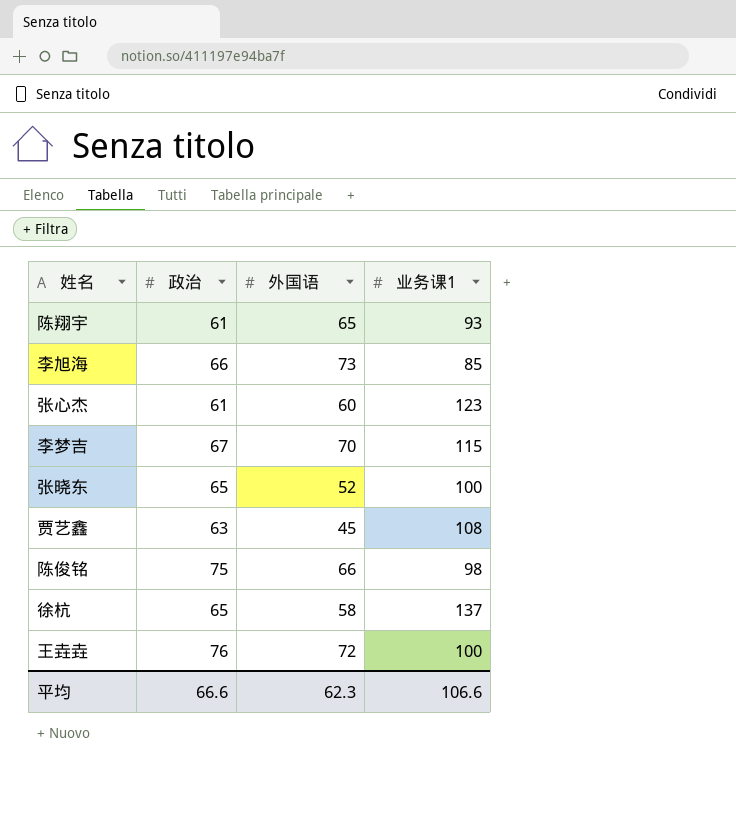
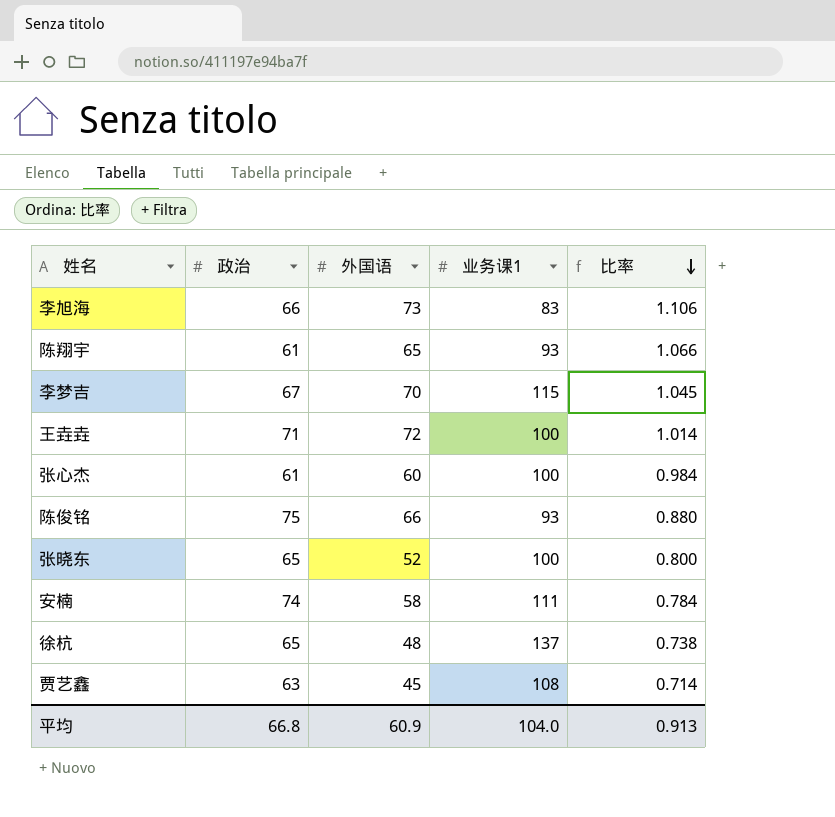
row order: none -> 比率 descending
column 比率 | formula: none -> [外国语] / [政治]
李旭海 | 业务课1: 85 -> 83
王垚垚 | 政治: 76 -> 71
张心杰 | 业务课1: 123 -> 100
陈俊铭 | 业务课1: 98 -> 93
row 安楠: none -> 74 | 58 | 111 | 0.784
徐杭 | 外国语: 58 -> 48
平均 | 政治: 66.6 -> 66.8
平均 | 外国语: 62.3 -> 60.9
平均 | 业务课1: 106.6 -> 104.0

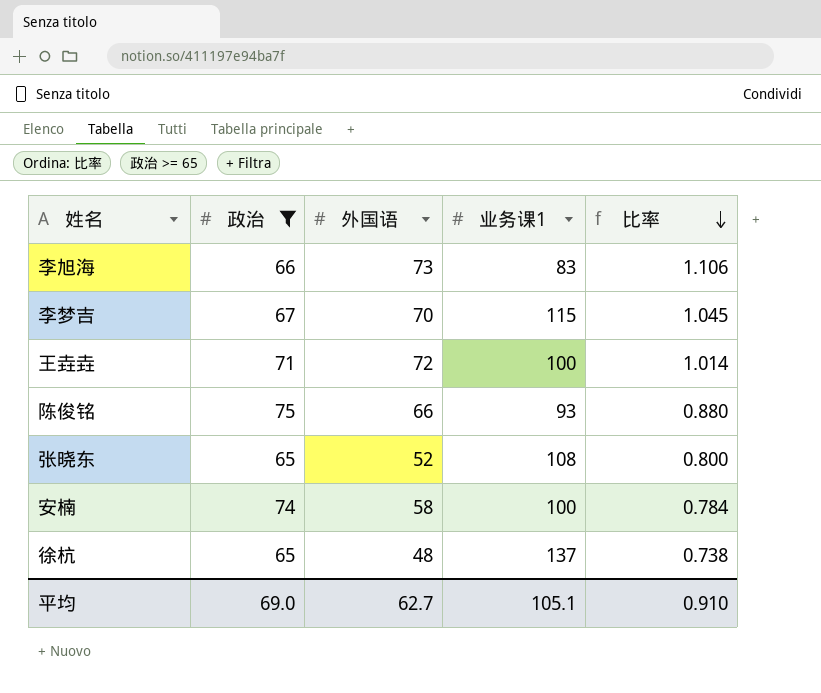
filter: none -> 政治 >= 65
张晓东 | 业务课1: 100 -> 108
安楠 | 业务课1: 111 -> 100
平均 | 政治: 66.8 -> 69.0
平均 | 外国语: 60.9 -> 62.7
平均 | 业务课1: 104.0 -> 105.1
平均 | 比率: 0.913 -> 0.910

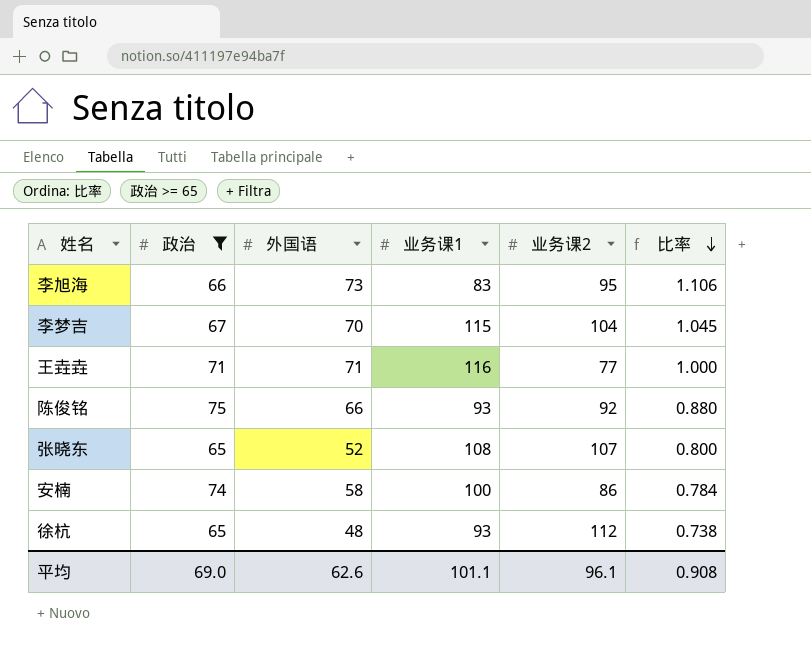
column 业务课2 | position: none -> 5
王垚垚 | 外国语: 72 -> 71
王垚垚 | 业务课1: 100 -> 116
王垚垚 | 比率: 1.014 -> 1.000
徐杭 | 业务课1: 137 -> 93
平均 | 外国语: 62.7 -> 62.6
平均 | 业务课1: 105.1 -> 101.1
平均 | 比率: 0.910 -> 0.908

